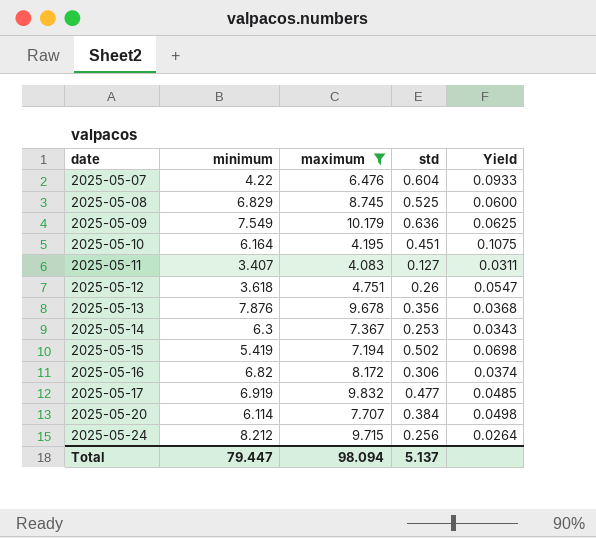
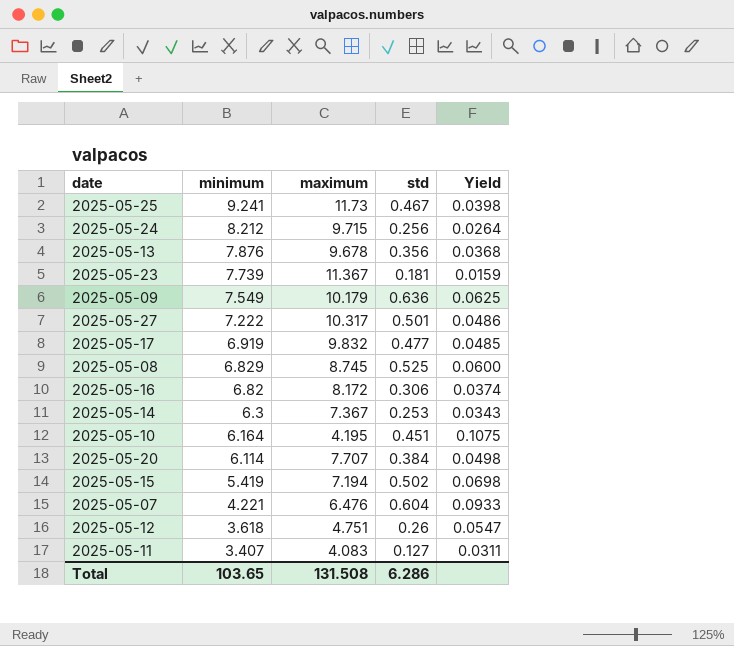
filter: maximum <= 10.179 -> none
row order: date ascending -> minimum descending
2025-05-07 | minimum: 4.22 -> 4.221
Total | minimum: 79.447 -> 103.65
Total | maximum: 98.094 -> 131.508
Total | std: 5.137 -> 6.286

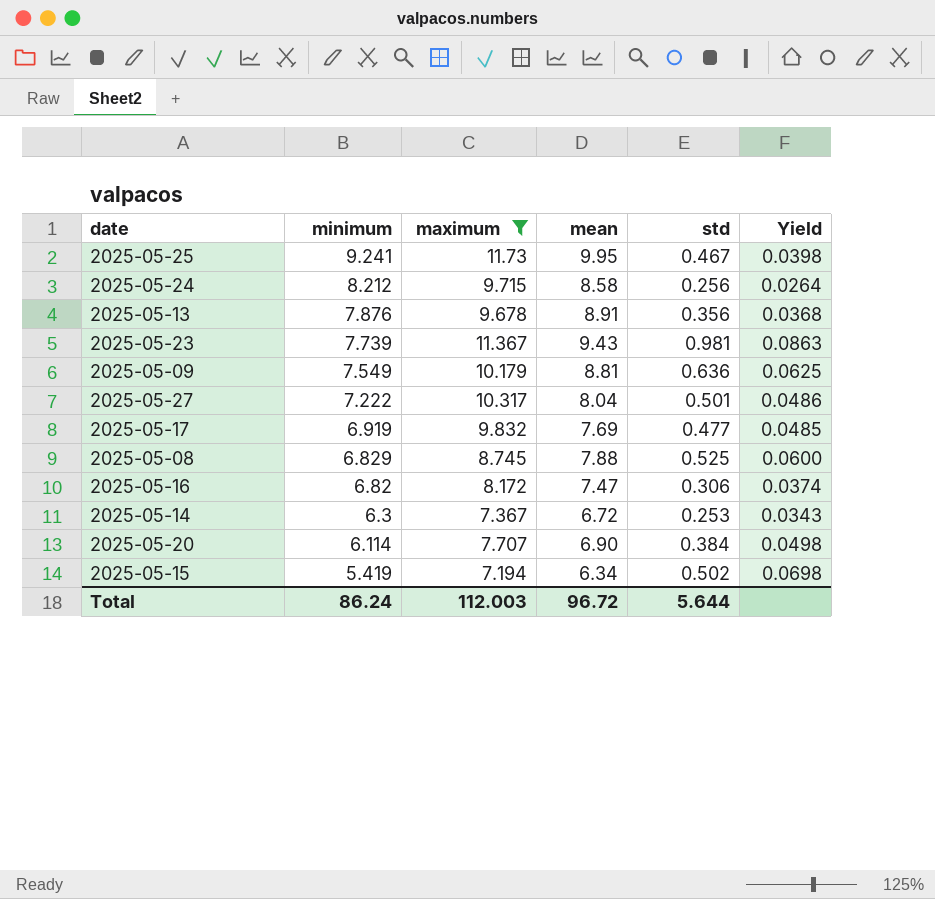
filter: none -> maximum >= 7.194
column mean | position: none -> 4
2025-05-23 | std: 0.181 -> 0.981
2025-05-23 | Yield: 0.0159 -> 0.0863
Total | minimum: 103.65 -> 86.24
Total | maximum: 131.508 -> 112.003
Total | std: 6.286 -> 5.644

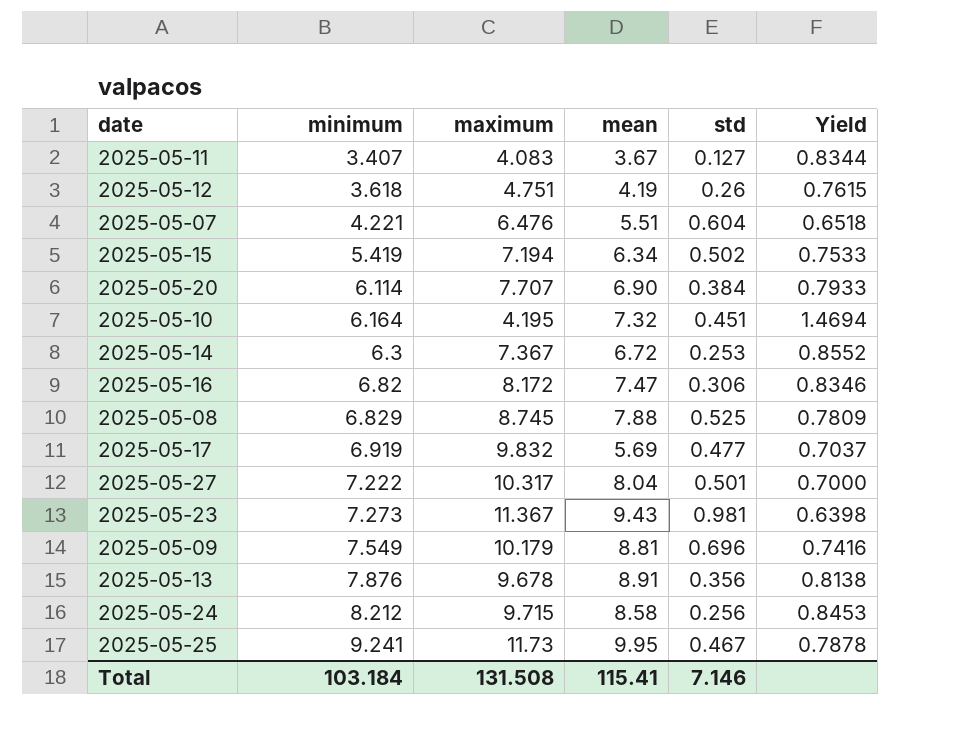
filter: maximum >= 7.194 -> none
row order: minimum descending -> minimum ascending
column Yield | formula: [std] / [maximum] -> [minimum] / [maximum]
2025-05-17 | mean: 7.69 -> 5.69
2025-05-23 | minimum: 7.739 -> 7.273
2025-05-09 | std: 0.636 -> 0.696
Total | minimum: 86.24 -> 103.184
Total | maximum: 112.003 -> 131.508
Total | mean: 96.72 -> 115.41
Total | std: 5.644 -> 7.146

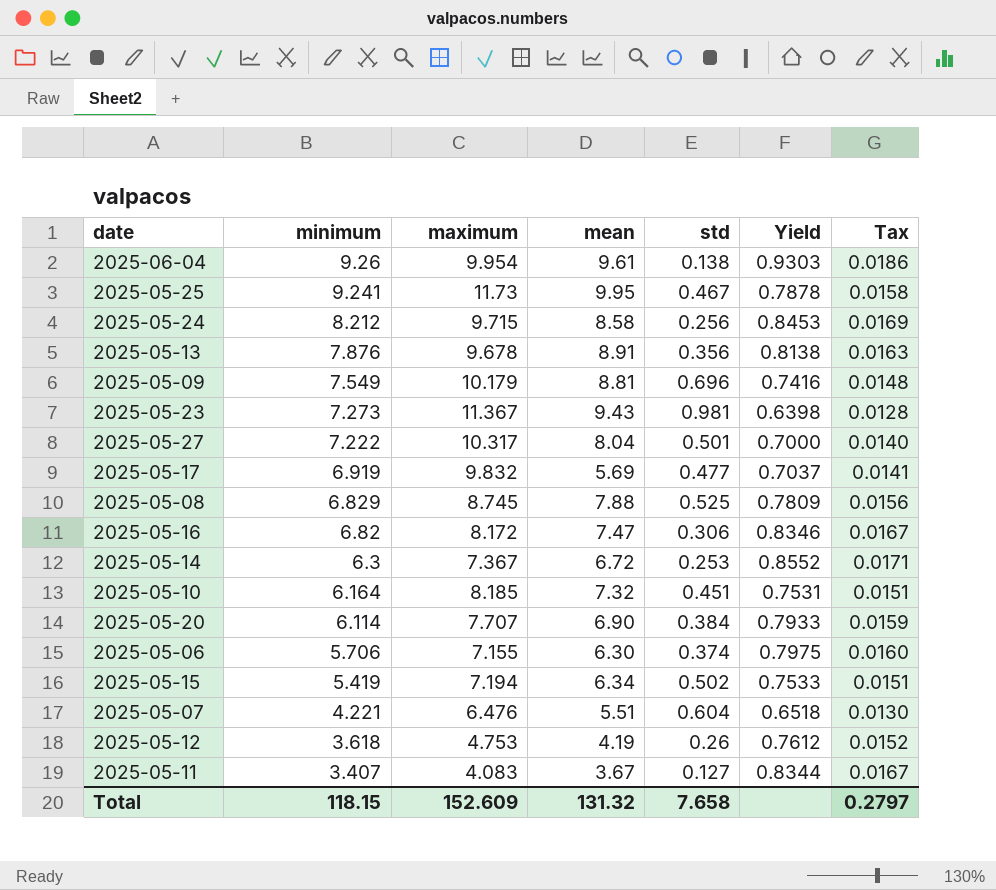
row order: minimum ascending -> minimum descending
column Tax | formula: none -> [Yield] * 0.02
row 2025-06-04: none -> 9.26 | 9.954 | 9.61 | 0.138 | 0.9303 | 0.0186
2025-05-10 | maximum: 4.195 -> 8.185
2025-05-10 | Yield: 1.4694 -> 0.7531
row 2025-05-06: none -> 5.706 | 7.155 | 6.30 | 0.374 | 0.7975 | 0.0160
2025-05-12 | maximum: 4.751 -> 4.753
2025-05-12 | Yield: 0.7615 -> 0.7612
Total | minimum: 103.184 -> 118.15
Total | maximum: 131.508 -> 152.609
Total | mean: 115.41 -> 131.32
Total | std: 7.146 -> 7.658

